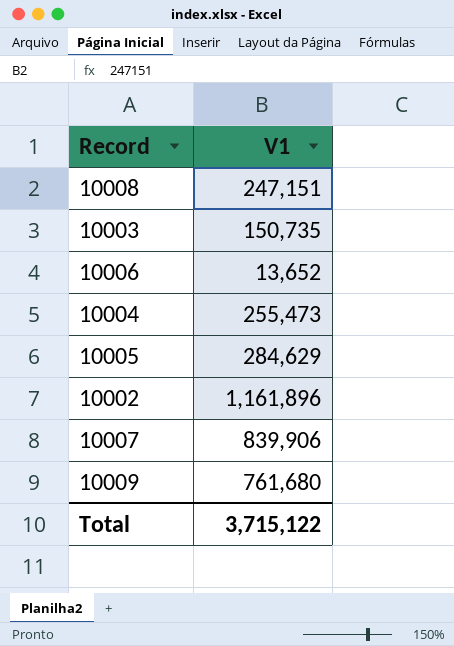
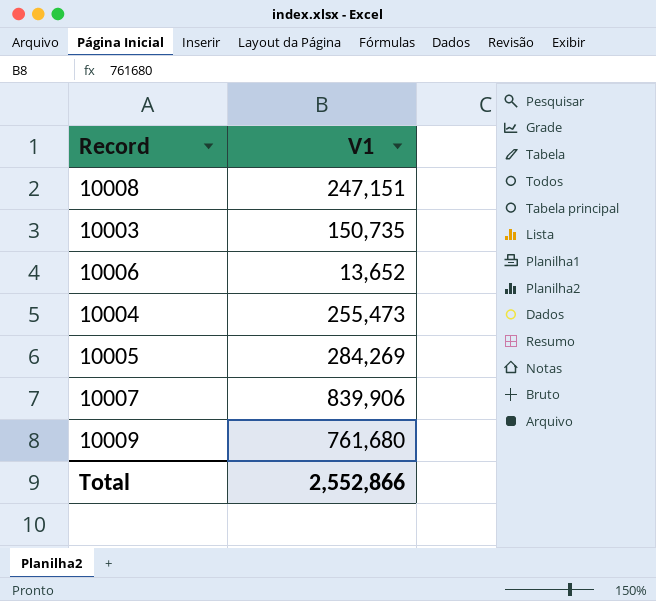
row 10002: 1,161,896 -> none
10005 | V1: 284,629 -> 284,269
Total | V1: 3,715,122 -> 2,552,866

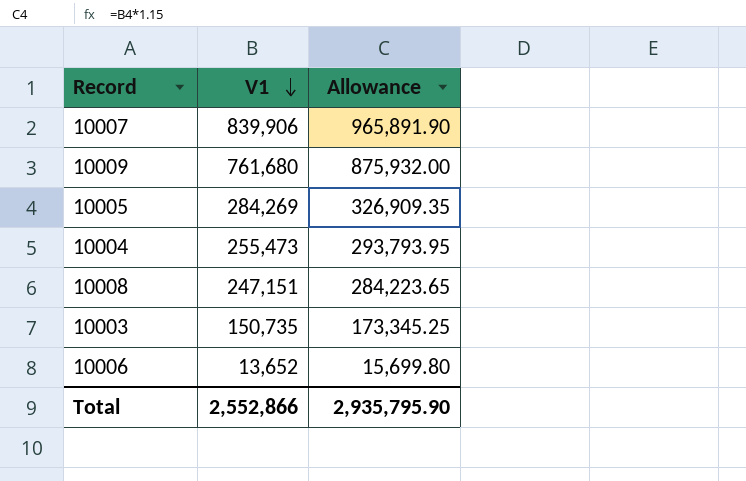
row order: none -> V1 descending
column Allowance | formula: none -> [V1] * 1.15

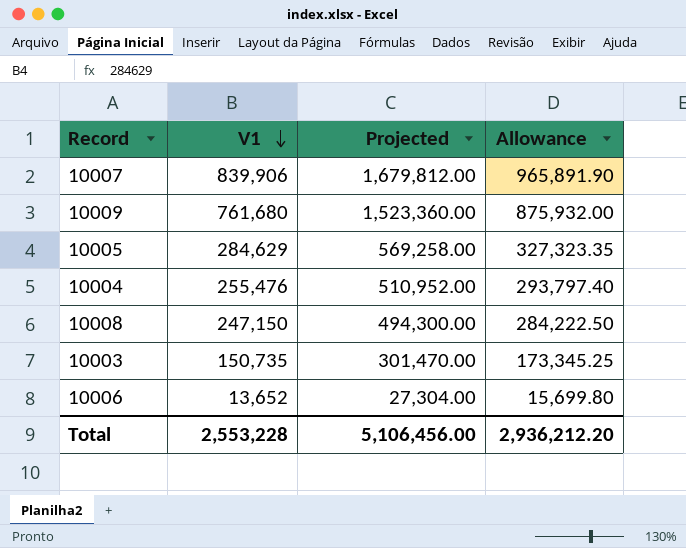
column Projected | formula: none -> [V1] * 2
10005 | V1: 284,269 -> 284,629
10005 | Allowance: 326,909.35 -> 327,323.35
10004 | V1: 255,473 -> 255,476
10004 | Allowance: 293,793.95 -> 293,797.40
10008 | V1: 247,151 -> 247,150
10008 | Allowance: 284,223.65 -> 284,222.50
Total | V1: 2,552,866 -> 2,553,228
Total | Allowance: 2,935,795.90 -> 2,936,212.20

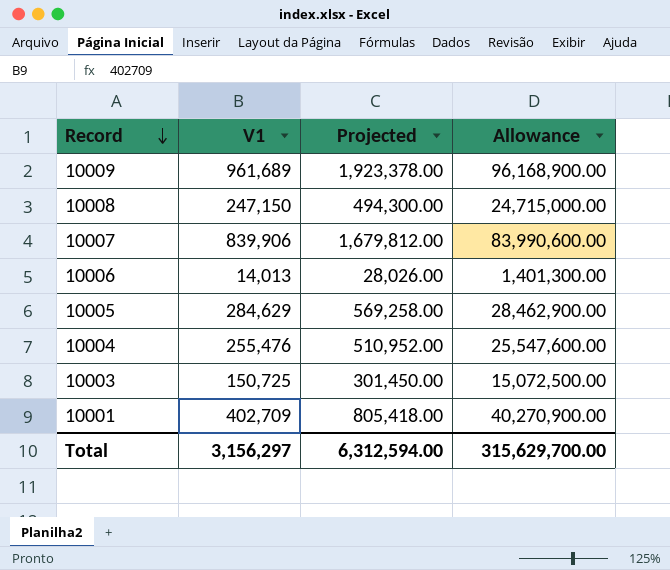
row order: V1 descending -> Record descending
column Allowance | formula: [V1] * 1.15 -> [V1] * 100
10009 | V1: 761,680 -> 961,689
10009 | Projected: 1,523,360.00 -> 1,923,378.00
10006 | V1: 13,652 -> 14,013
10006 | Projected: 27,304.00 -> 28,026.00
10003 | V1: 150,735 -> 150,725
10003 | Projected: 301,470.00 -> 301,450.00
row 10001: none -> 402,709 | 805,418.00 | 40,270,900.00
Total | V1: 2,553,228 -> 3,156,297
Total | Projected: 5,106,456.00 -> 6,312,594.00
Total | Allowance: 2,936,212.20 -> 315,629,700.00

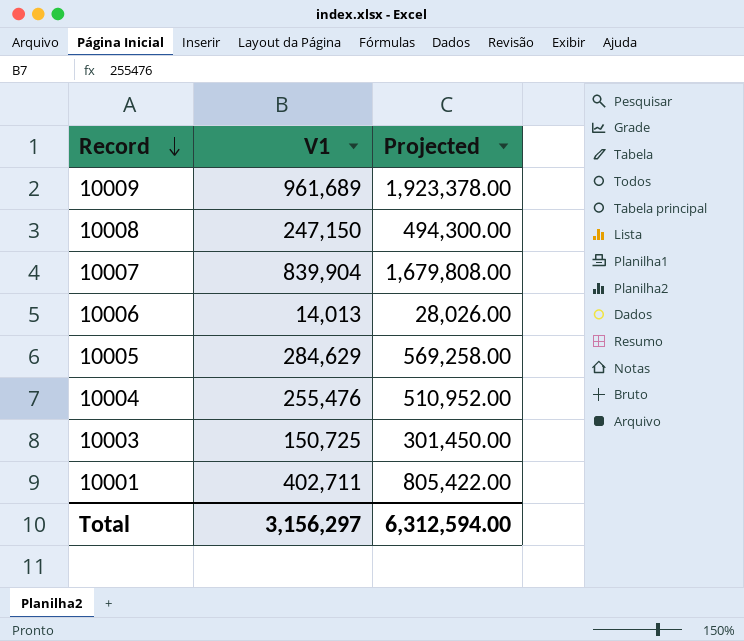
column Allowance | formula: [V1] * 100 -> none
10007 | V1: 839,906 -> 839,904
10007 | Projected: 1,679,812.00 -> 1,679,808.00
10001 | V1: 402,709 -> 402,711
10001 | Projected: 805,418.00 -> 805,422.00

